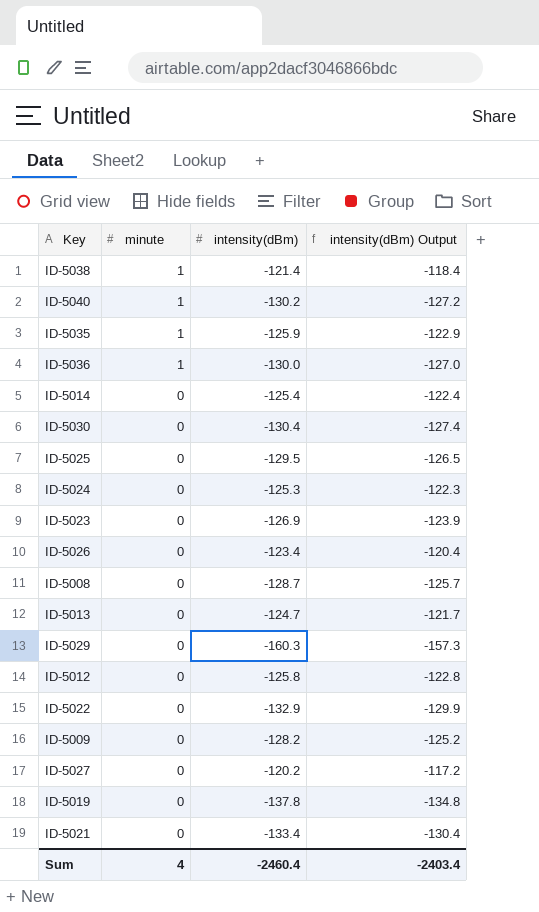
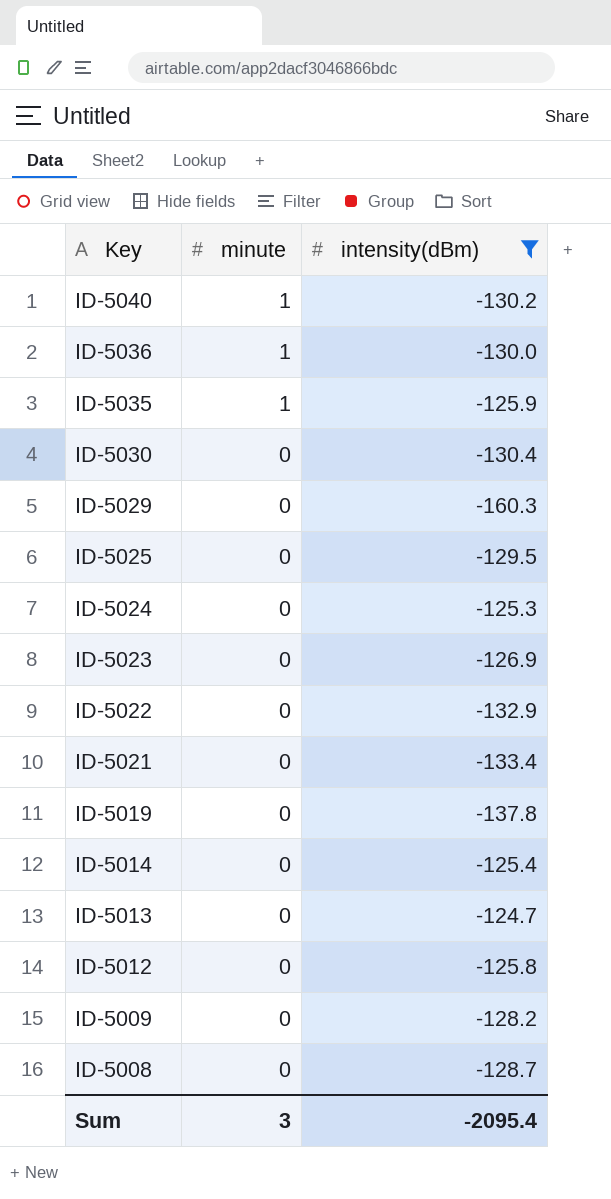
filter: none -> intensity(dBm) <= -124.7
row order: minute descending -> Key descending
column intensity(dBm) Output | formula: [intensity(dBm)] + 3 -> none
Sum | minute: 4 -> 3
Sum | intensity(dBm): -2460.4 -> -2095.4

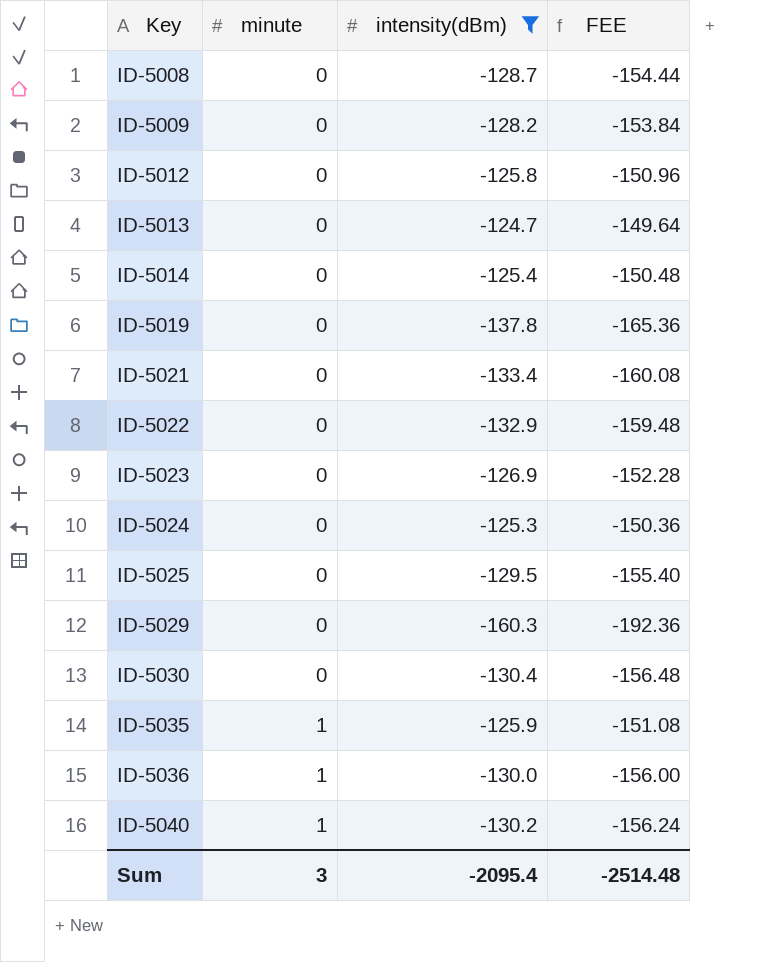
row order: Key descending -> Key ascending
column FEE | formula: none -> [intensity(dBm)] * 1.2

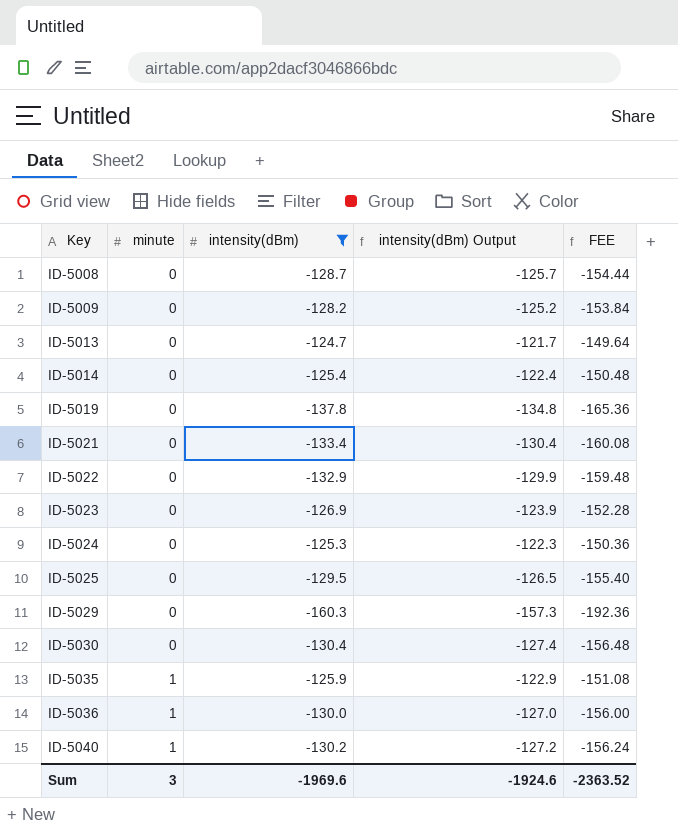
column intensity(dBm) Output | formula: none -> [intensity(dBm)] + 3
row ID-5012: 0 | -125.8 | -150.96 -> none
Sum | intensity(dBm): -2095.4 -> -1969.6
Sum | FEE: -2514.48 -> -2363.52

